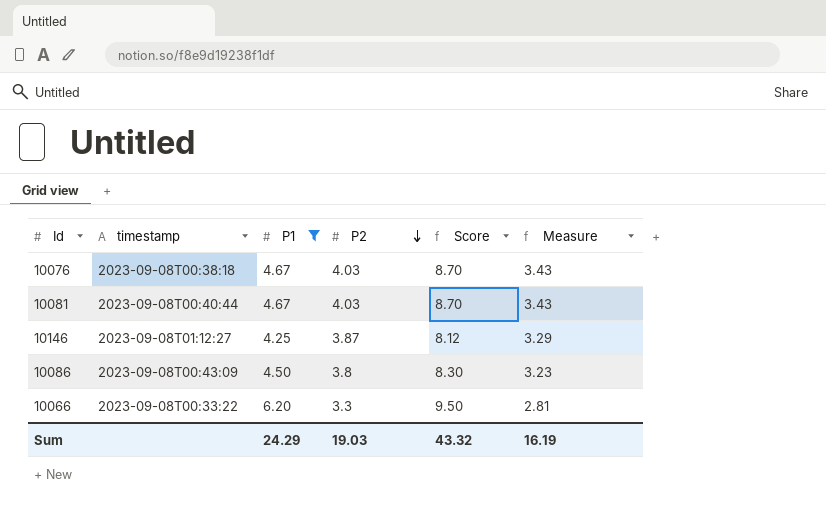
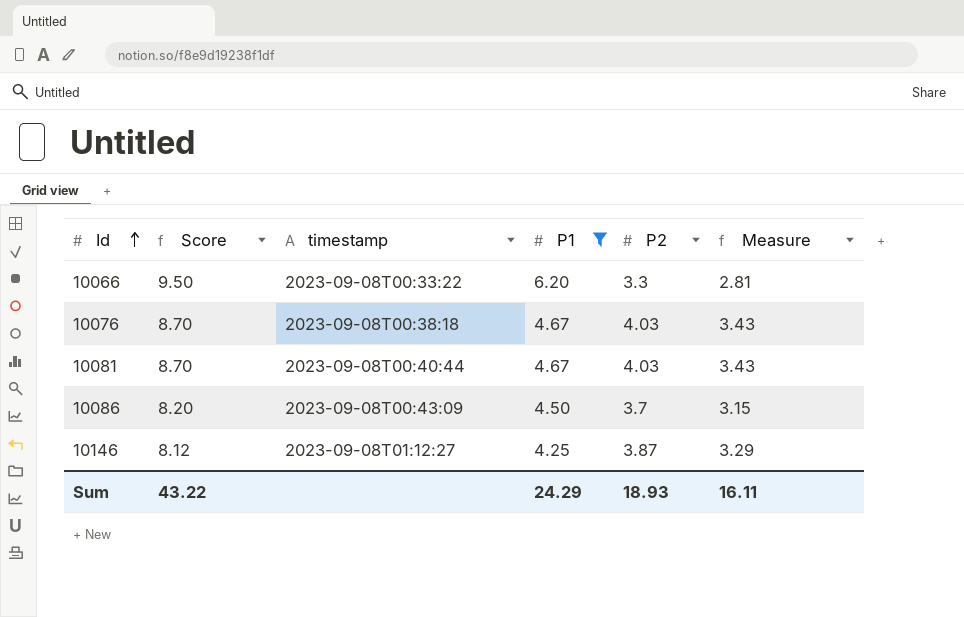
row order: P2 descending -> Id ascending
column Score | position: 5 -> 2
10086 | Score: 8.30 -> 8.20
10086 | P2: 3.8 -> 3.7
10086 | Measure: 3.23 -> 3.15
Sum | Score: 43.32 -> 43.22
Sum | P2: 19.03 -> 18.93
Sum | Measure: 16.19 -> 16.11

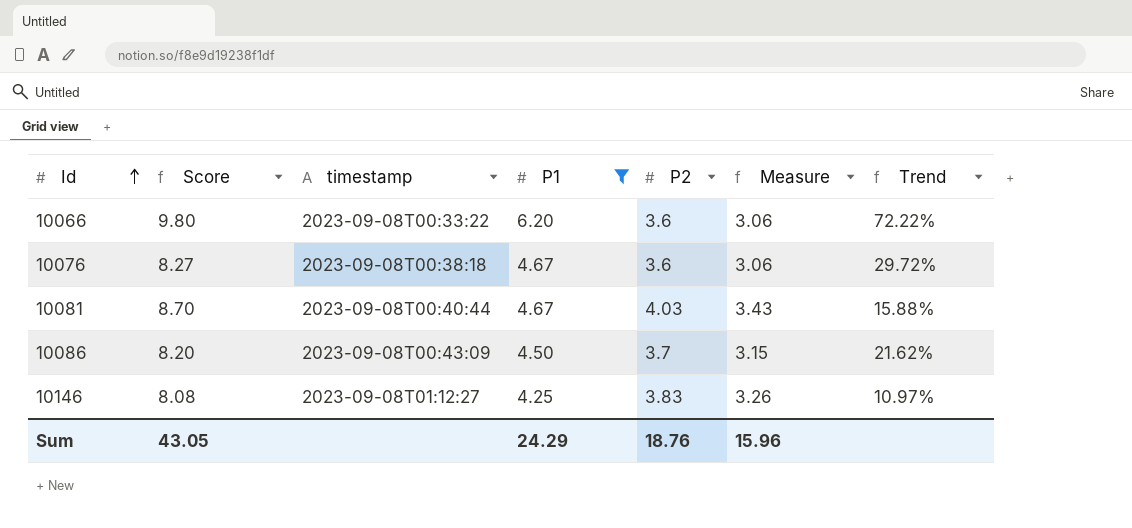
column Trend | formula: none -> ([P1] - [P2]) / [P2]
10066 | Score: 9.50 -> 9.80
10066 | P2: 3.3 -> 3.6
10066 | Measure: 2.81 -> 3.06
10076 | Score: 8.70 -> 8.27
10076 | P2: 4.03 -> 3.6
10076 | Measure: 3.43 -> 3.06
10146 | Score: 8.12 -> 8.08
10146 | P2: 3.87 -> 3.83
10146 | Measure: 3.29 -> 3.26
Sum | Score: 43.22 -> 43.05
Sum | P2: 18.93 -> 18.76
Sum | Measure: 16.11 -> 15.96

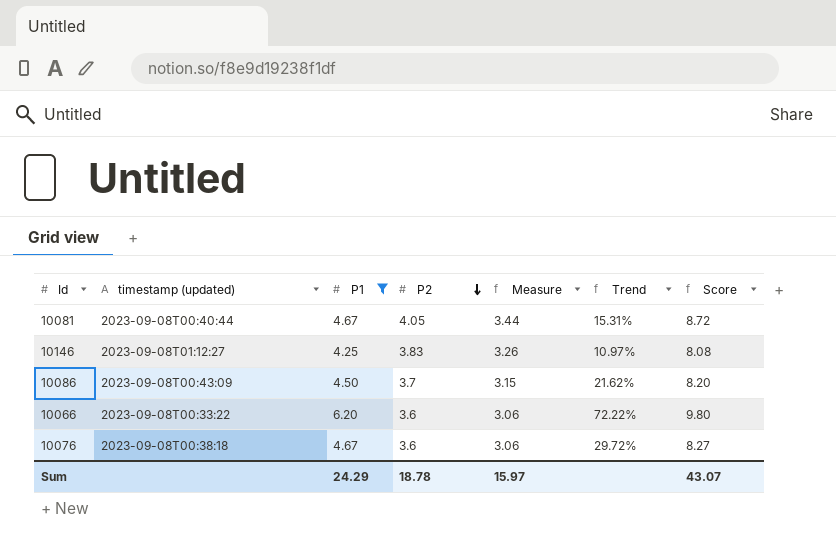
row order: Id ascending -> P2 descending
column name: timestamp -> timestamp (updated)
column Score | position: 2 -> 7
10081 | P2: 4.03 -> 4.05
10081 | Measure: 3.43 -> 3.44
10081 | Trend: 15.88% -> 15.31%
10081 | Score: 8.70 -> 8.72
Sum | P2: 18.76 -> 18.78
Sum | Measure: 15.96 -> 15.97
Sum | Score: 43.05 -> 43.07

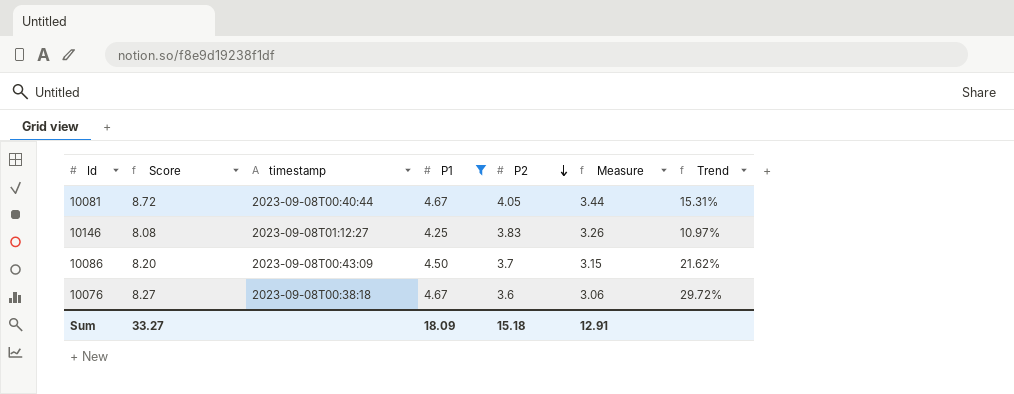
column Score | position: 7 -> 2
column name: timestamp (updated) -> timestamp
row 10066: 2023-09-08T00:33:22 | 6.20 | 3.6 | 3.06 | 72.22% | 9.80 -> none
Sum | Score: 43.07 -> 33.27
Sum | P1: 24.29 -> 18.09
Sum | P2: 18.78 -> 15.18
Sum | Measure: 15.97 -> 12.91

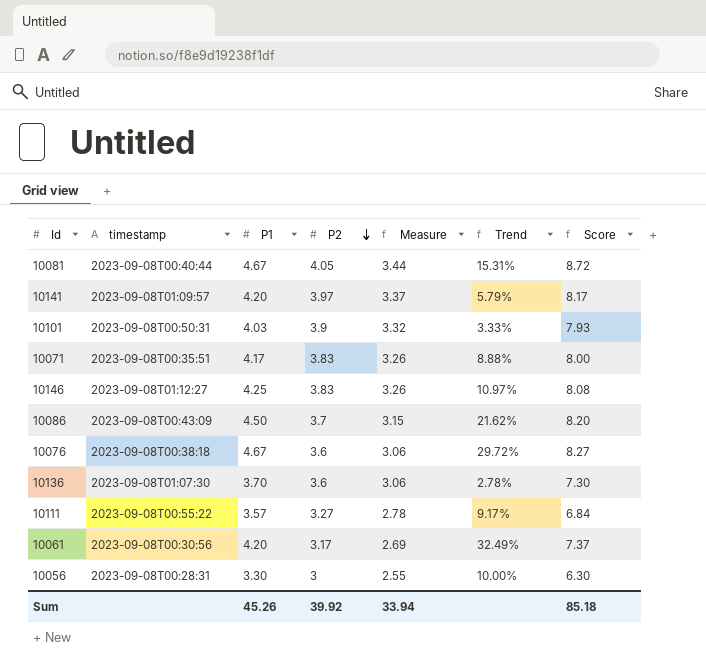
filter: P1 >= 4.25 -> none
column Score | position: 2 -> 7
Sum | P1: 18.09 -> 45.26
Sum | P2: 15.18 -> 39.92
Sum | Measure: 12.91 -> 33.94
Sum | Score: 33.27 -> 85.18

